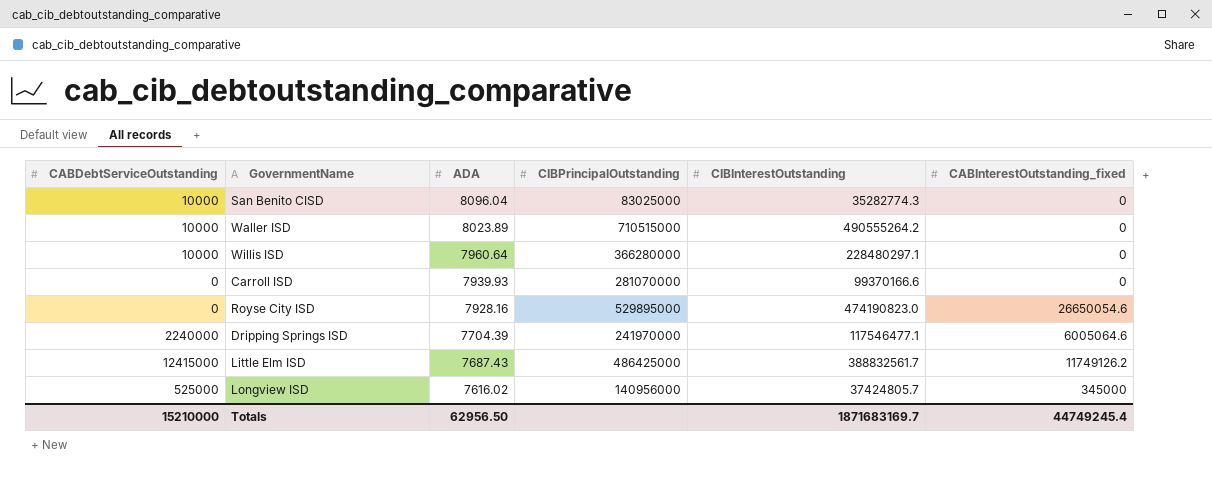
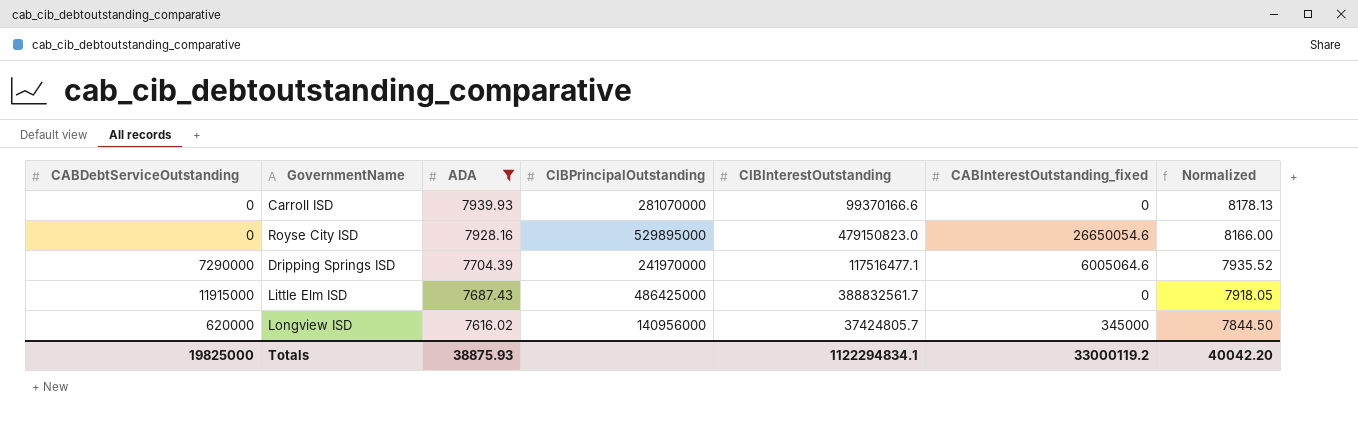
filter: none -> ADA <= 7939.93
column Normalized | formula: none -> [ADA] * 1.03
Royse City ISD | CIBInterestOutstanding: 474190823.0 -> 479150823.0
Dripping Springs ISD | CABDebtServiceOutstanding: 2240000 -> 7290000
Dripping Springs ISD | CIBInterestOutstanding: 117546477.1 -> 117516477.1
Little Elm ISD | CABDebtServiceOutstanding: 12415000 -> 11915000
Little Elm ISD | CABInterestOutstanding_fixed: 11749126.2 -> 0
Longview ISD | CABDebtServiceOutstanding: 525000 -> 620000
Totals | CABDebtServiceOutstanding: 15210000 -> 19825000
Totals | ADA: 62956.50 -> 38875.93
Totals | CIBInterestOutstanding: 1871683169.7 -> 1122294834.1
Totals | CABInterestOutstanding_fixed: 44749245.4 -> 33000119.2

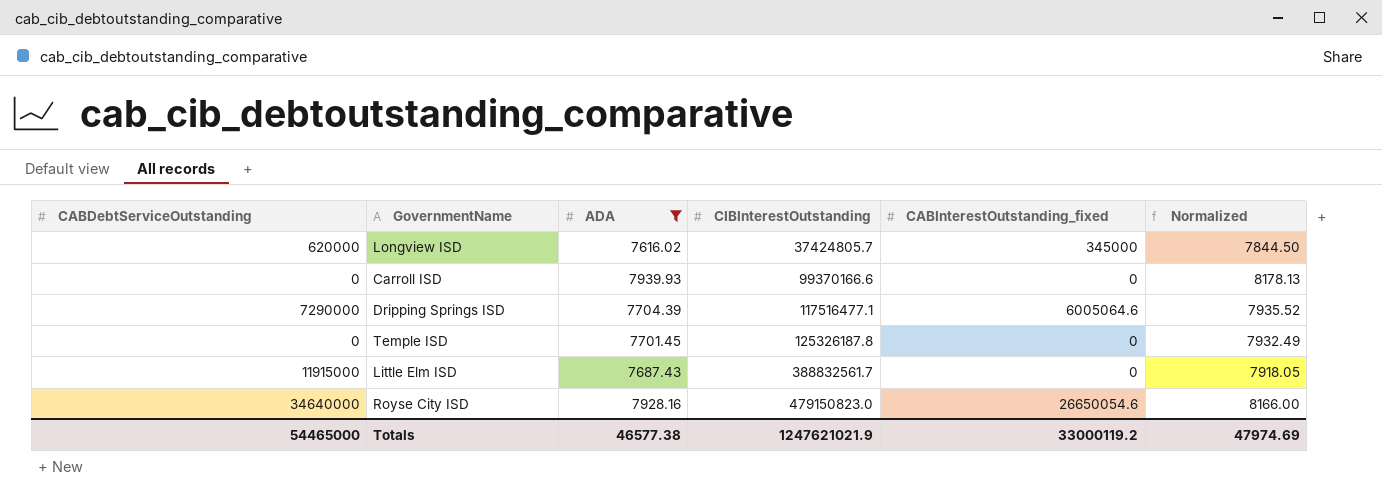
row order: ADA descending -> CIBInterestOutstanding ascending
column CIBPrincipalOutstanding | position: 4 -> none
row Temple ISD: none -> 0 | 7701.45 | 125326187.8 | 0 | 7932.49
Royse City ISD | CABDebtServiceOutstanding: 0 -> 34640000
Totals | CABDebtServiceOutstanding: 19825000 -> 54465000
Totals | ADA: 38875.93 -> 46577.38
Totals | CIBInterestOutstanding: 1122294834.1 -> 1247621021.9
Totals | Normalized: 40042.20 -> 47974.69

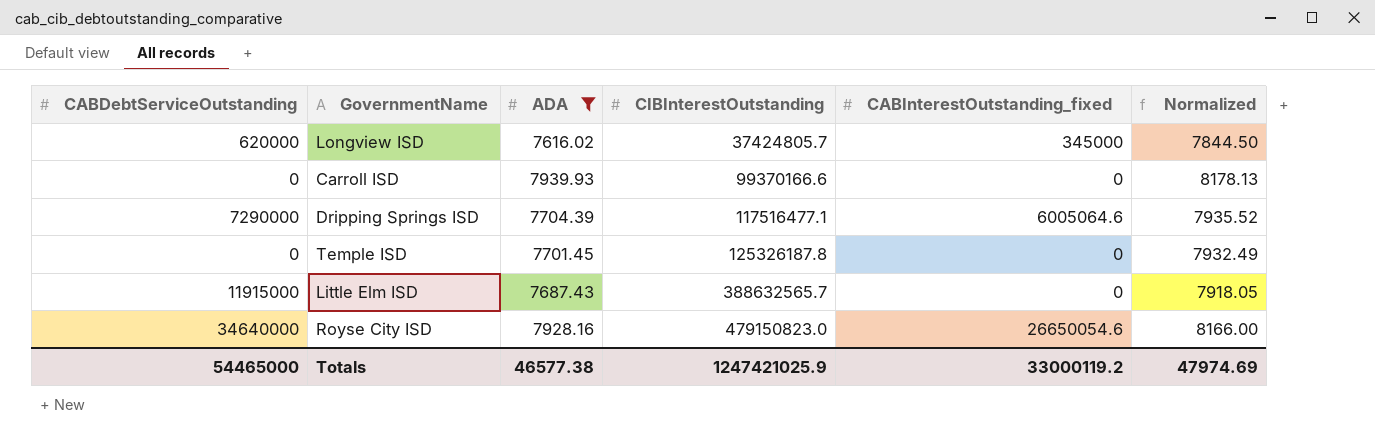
Little Elm ISD | CIBInterestOutstanding: 388832561.7 -> 388632565.7
Totals | CIBInterestOutstanding: 1247621021.9 -> 1247421025.9

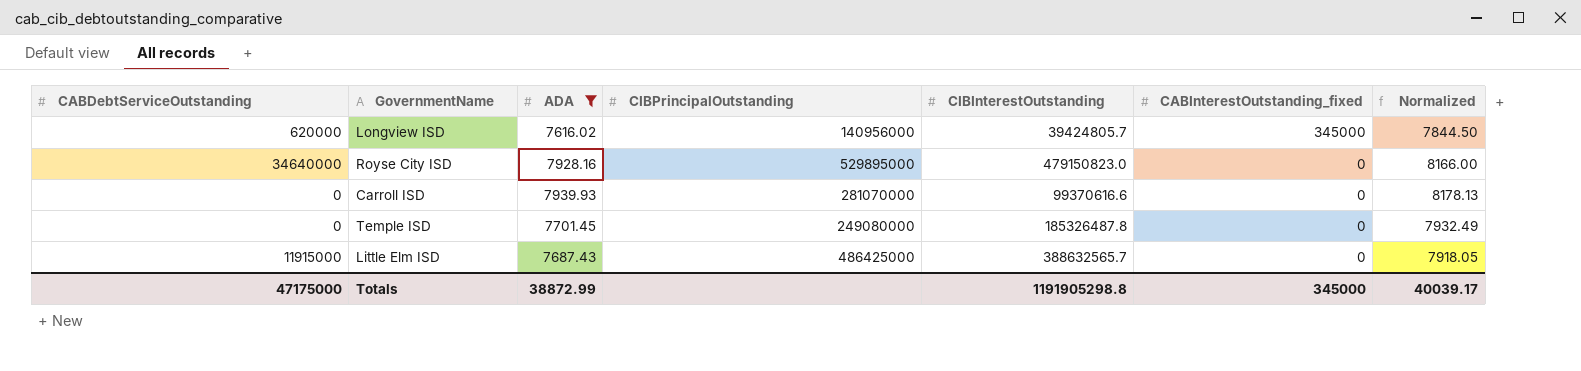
row order: CIBInterestOutstanding ascending -> CABInterestOutstanding_fixed descending
column CIBPrincipalOutstanding | position: none -> 4
row Dripping Springs ISD: 7290000 | 7704.39 | 117516477.1 | 6005064.6 | 7935.52 -> none
Longview ISD | CIBInterestOutstanding: 37424805.7 -> 39424805.7
Royse City ISD | CABInterestOutstanding_fixed: 26650054.6 -> 0
Carroll ISD | CIBInterestOutstanding: 99370166.6 -> 99370616.6
Temple ISD | CIBInterestOutstanding: 125326187.8 -> 185326487.8
Totals | CABDebtServiceOutstanding: 54465000 -> 47175000
Totals | ADA: 46577.38 -> 38872.99
Totals | CIBInterestOutstanding: 1247421025.9 -> 1191905298.8
Totals | CABInterestOutstanding_fixed: 33000119.2 -> 345000
Totals | Normalized: 47974.69 -> 40039.17

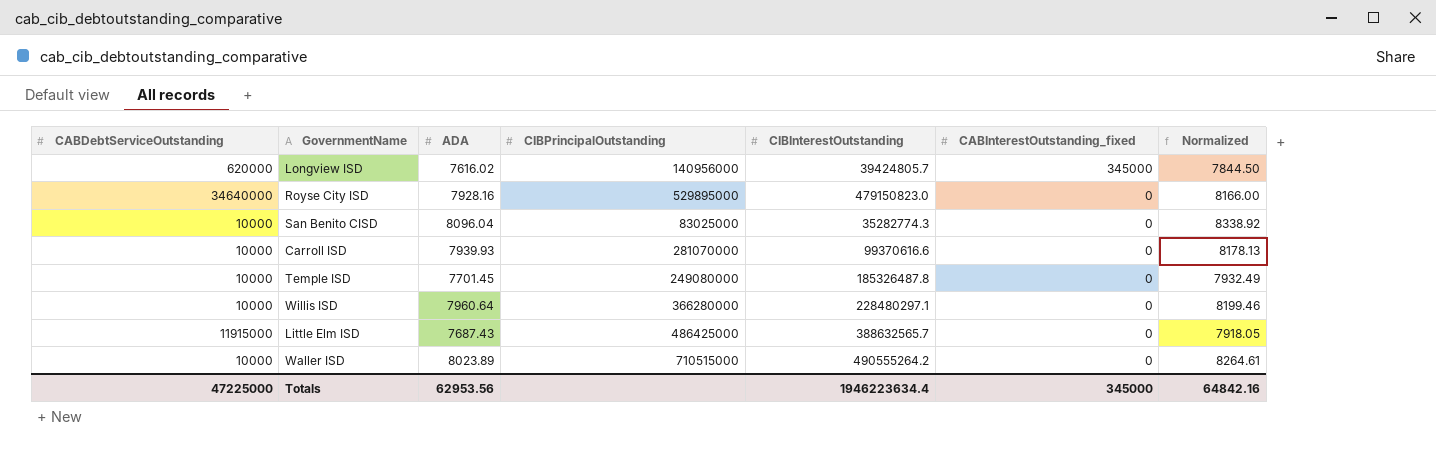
filter: ADA <= 7939.93 -> none
Carroll ISD | CABDebtServiceOutstanding: 0 -> 10000
Temple ISD | CABDebtServiceOutstanding: 0 -> 10000
Totals | CABDebtServiceOutstanding: 47175000 -> 47225000
Totals | ADA: 38872.99 -> 62953.56
Totals | CIBInterestOutstanding: 1191905298.8 -> 1946223634.4
Totals | Normalized: 40039.17 -> 64842.16

